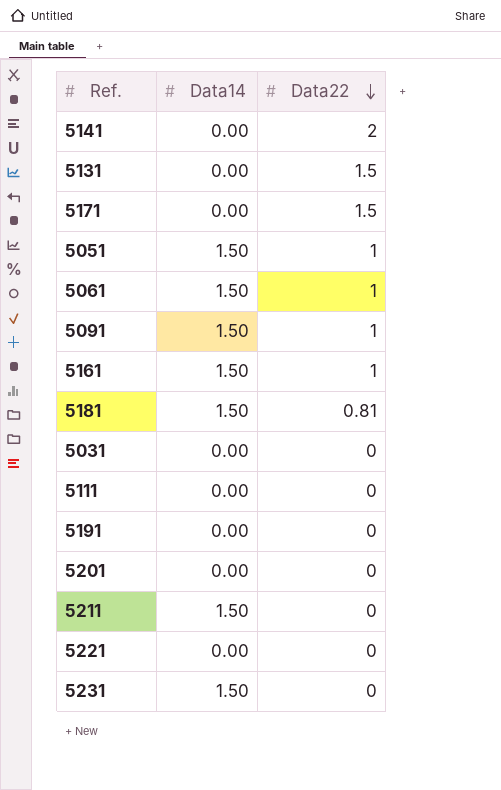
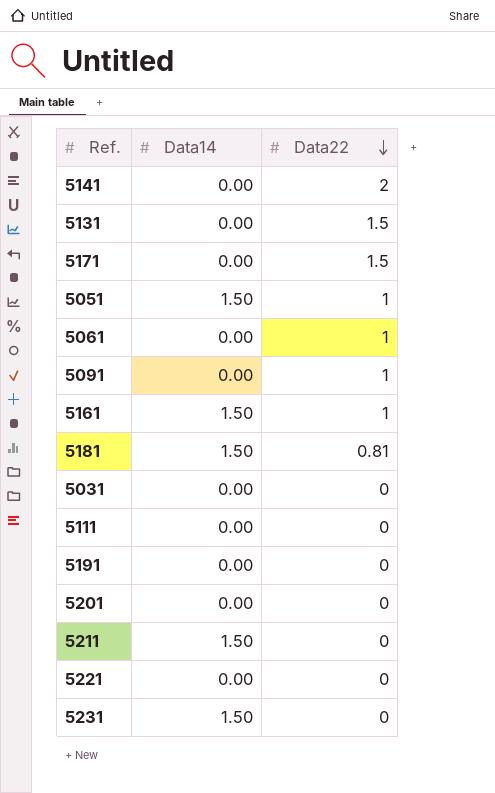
5061 | Data14: 1.50 -> 0.00
5091 | Data14: 1.50 -> 0.00

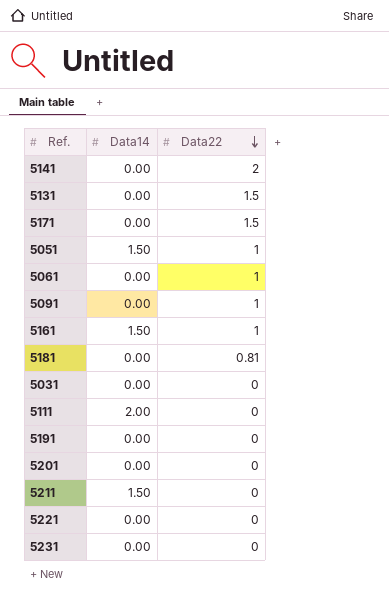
5181 | Data14: 1.50 -> 0.00
5111 | Data14: 0.00 -> 2.00
5231 | Data14: 1.50 -> 0.00

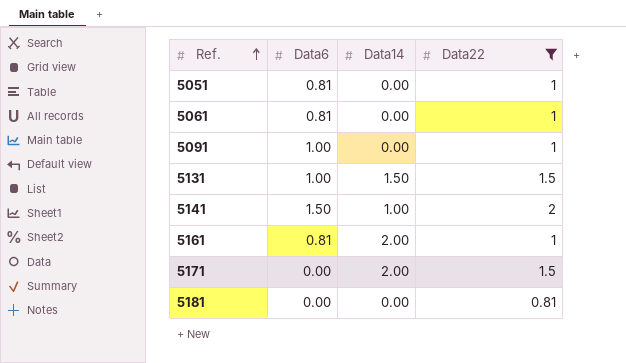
filter: none -> Data22 != 0
row order: Data22 descending -> Ref. ascending
column Data6 | position: none -> 2
5051 | Data14: 1.50 -> 0.00
5131 | Data14: 0.00 -> 1.50
5141 | Data14: 0.00 -> 1.00
5161 | Data14: 1.50 -> 2.00
5171 | Data14: 0.00 -> 2.00

